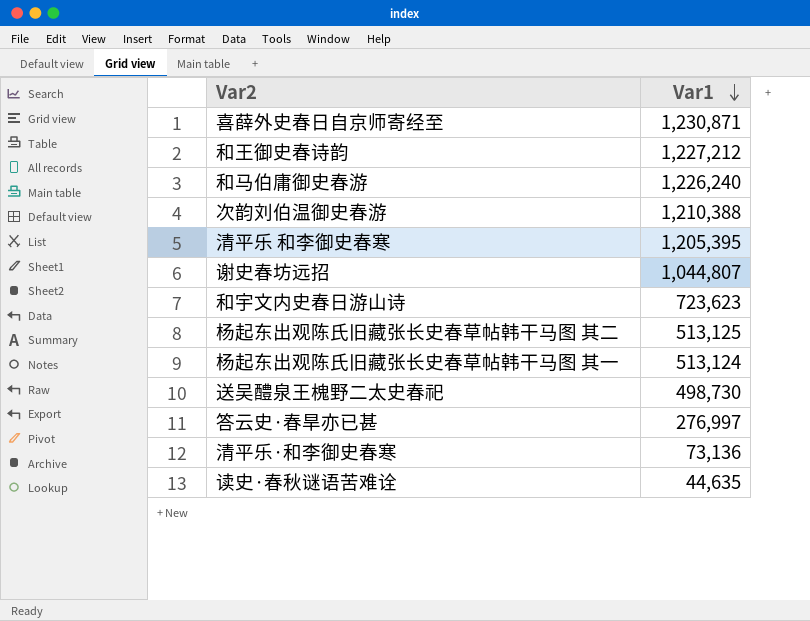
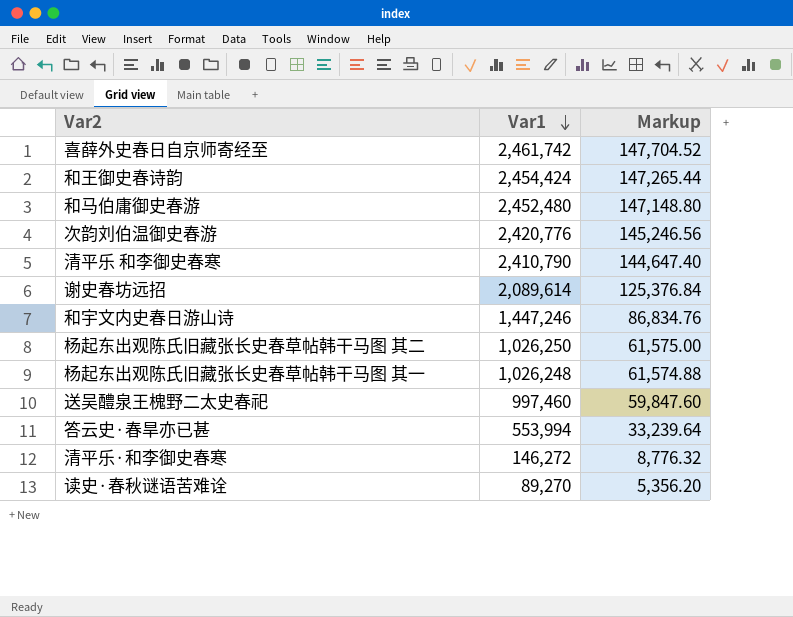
column Markup | formula: none -> [Var1] * 0.06
喜薛外史春日自京师寄经至 | Var1: 1,230,871 -> 2,461,742
和王御史春诗韵 | Var1: 1,227,212 -> 2,454,424
和马伯庸御史春游 | Var1: 1,226,240 -> 2,452,480
次韵刘伯温御史春游 | Var1: 1,210,388 -> 2,420,776
清平乐 和李御史春寒 | Var1: 1,205,395 -> 2,410,790
谢史春坊远招 | Var1: 1,044,807 -> 2,089,614
和宇文内史春日游山诗 | Var1: 723,623 -> 1,447,246
杨起东出观陈氏旧藏张长史春草帖韩干马图 其二 | Var1: 513,125 -> 1,026,250
杨起东出观陈氏旧藏张长史春草帖韩干马图 其一 | Var1: 513,124 -> 1,026,248
送吴醴泉王槐野二太史春祀 | Var1: 498,730 -> 997,460
答云史·春旱亦已甚 | Var1: 276,997 -> 553,994
清平乐·和李御史春寒 | Var1: 73,136 -> 146,272
读史·春秋谜语苦难诠 | Var1: 44,635 -> 89,270

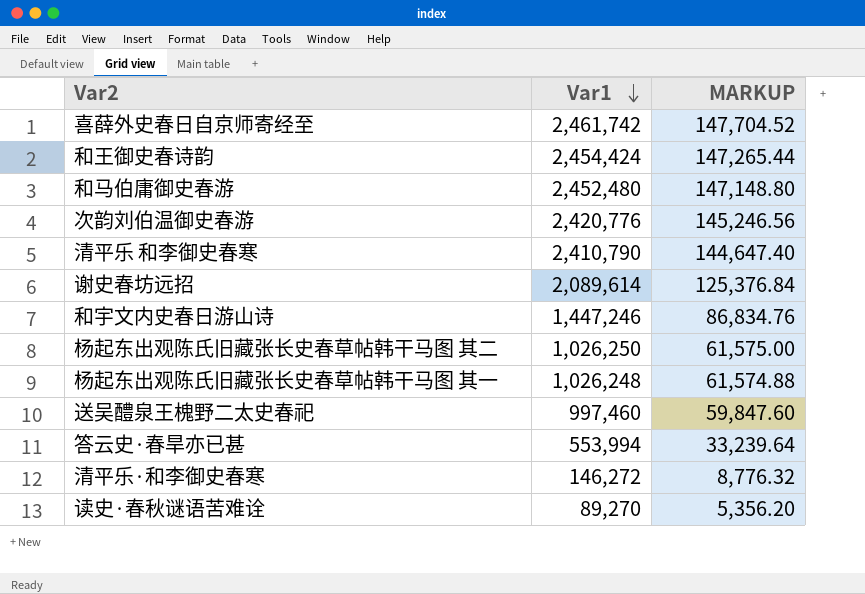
column name: Markup -> MARKUP

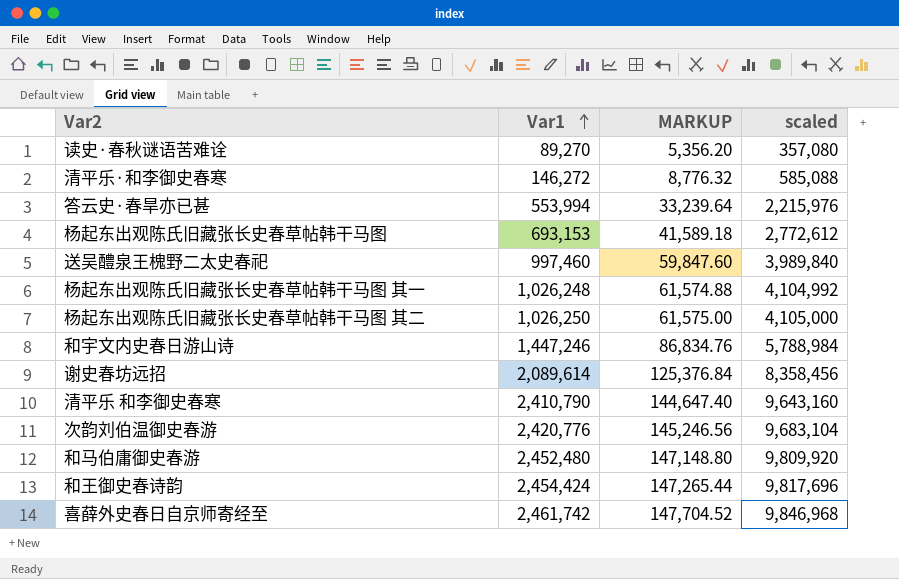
row order: Var1 descending -> Var1 ascending
column scaled | formula: none -> [Var1] * 4
row 杨起东出观陈氏旧藏张长史春草帖韩干马图: none -> 693,153 | 41,589.18 | 2,772,612

